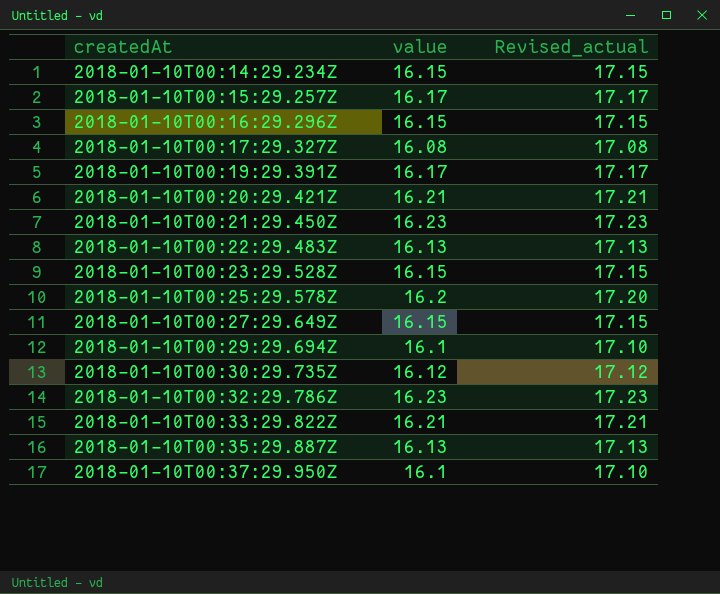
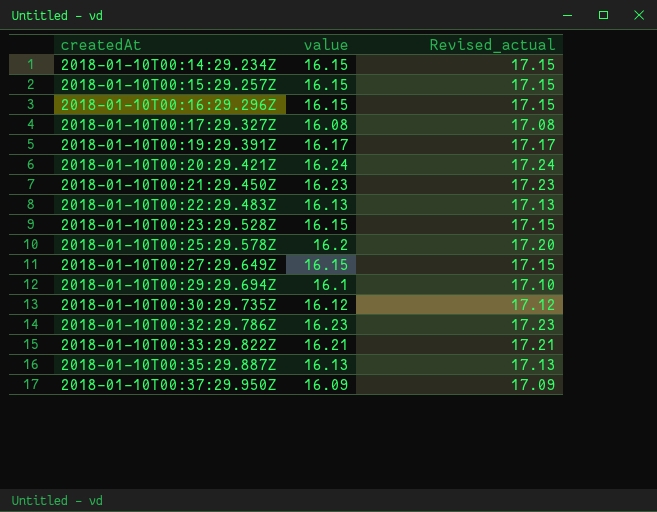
2018-01-10T00:15:29.257Z | value: 16.17 -> 16.15
2018-01-10T00:15:29.257Z | Revised_actual: 17.17 -> 17.15
2018-01-10T00:20:29.421Z | value: 16.21 -> 16.24
2018-01-10T00:20:29.421Z | Revised_actual: 17.21 -> 17.24
2018-01-10T00:37:29.950Z | value: 16.1 -> 16.09
2018-01-10T00:37:29.950Z | Revised_actual: 17.10 -> 17.09

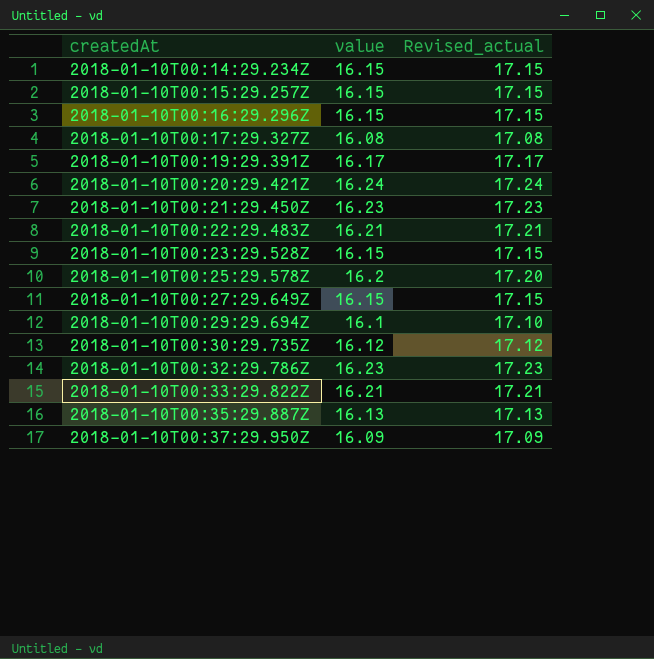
2018-01-10T00:22:29.483Z | value: 16.13 -> 16.21
2018-01-10T00:22:29.483Z | Revised_actual: 17.13 -> 17.21

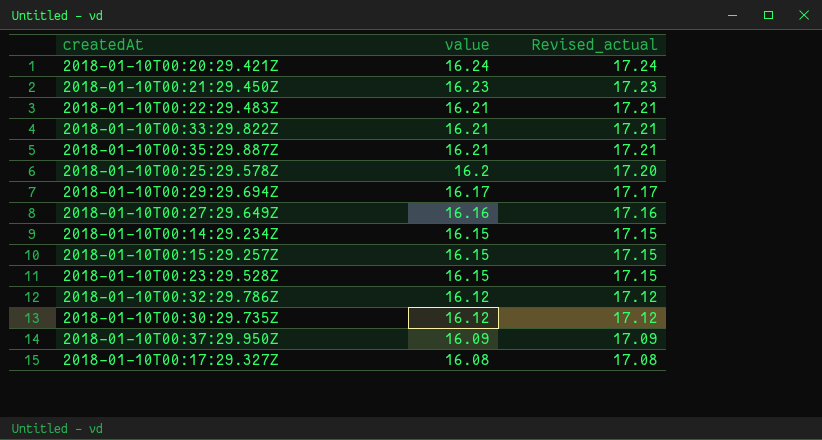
row order: createdAt ascending -> value descending
row 2018-01-10T00:16:29.296Z: 16.15 | 17.15 -> none
row 2018-01-10T00:19:29.391Z: 16.17 | 17.17 -> none
2018-01-10T00:35:29.887Z | value: 16.13 -> 16.21
2018-01-10T00:35:29.887Z | Revised_actual: 17.13 -> 17.21
2018-01-10T00:29:29.694Z | value: 16.1 -> 16.17
2018-01-10T00:29:29.694Z | Revised_actual: 17.10 -> 17.17
2018-01-10T00:27:29.649Z | value: 16.15 -> 16.16
2018-01-10T00:27:29.649Z | Revised_actual: 17.15 -> 17.16
2018-01-10T00:32:29.786Z | value: 16.23 -> 16.12
2018-01-10T00:32:29.786Z | Revised_actual: 17.23 -> 17.12

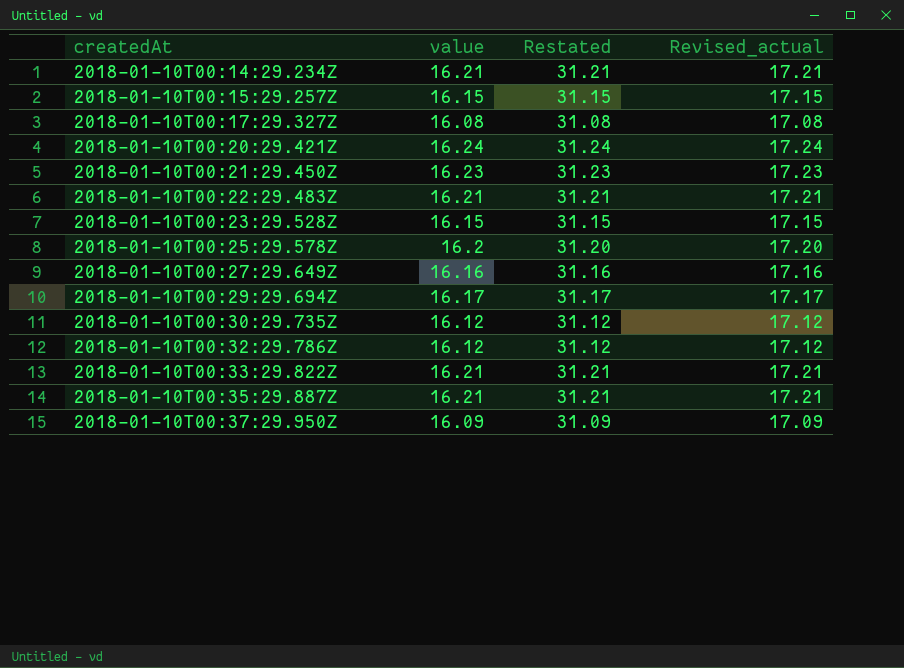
row order: value descending -> createdAt ascending
column Restated | formula: none -> [value] + 15
2018-01-10T00:14:29.234Z | value: 16.15 -> 16.21
2018-01-10T00:14:29.234Z | Revised_actual: 17.15 -> 17.21

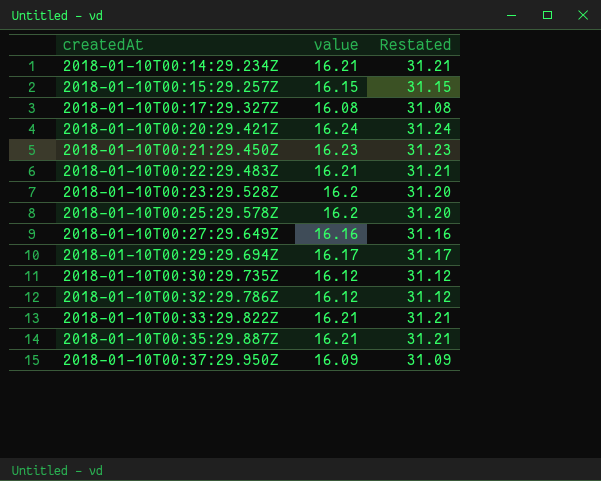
column Revised_actual | formula: [value] + 1 -> none
2018-01-10T00:23:29.528Z | value: 16.15 -> 16.2
2018-01-10T00:23:29.528Z | Restated: 31.15 -> 31.20

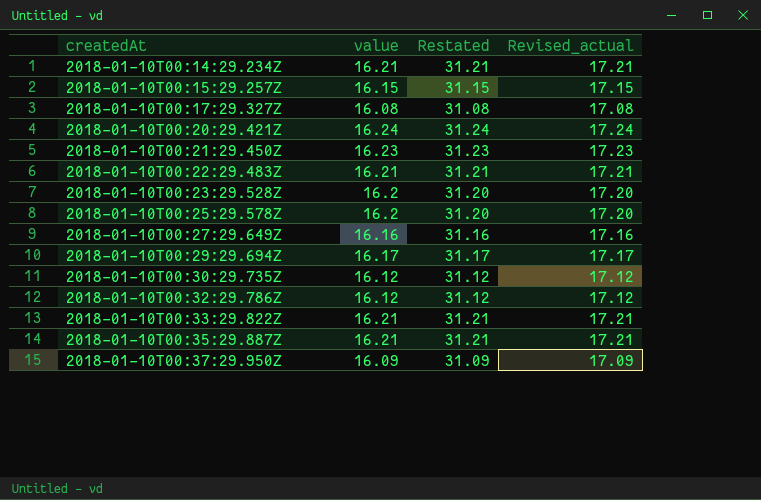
column Revised_actual | formula: none -> [value] + 1

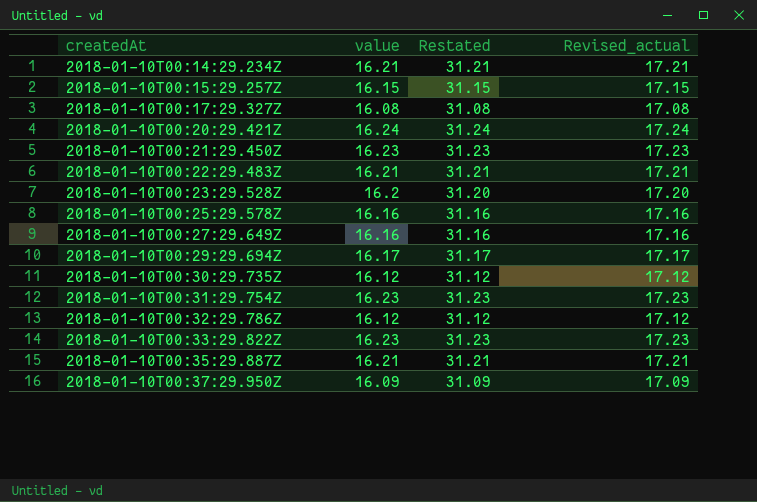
2018-01-10T00:25:29.578Z | value: 16.2 -> 16.16
2018-01-10T00:25:29.578Z | Restated: 31.20 -> 31.16
2018-01-10T00:25:29.578Z | Revised_actual: 17.20 -> 17.16
row 2018-01-10T00:31:29.754Z: none -> 16.23 | 31.23 | 17.23
2018-01-10T00:33:29.822Z | value: 16.21 -> 16.23
2018-01-10T00:33:29.822Z | Restated: 31.21 -> 31.23
2018-01-10T00:33:29.822Z | Revised_actual: 17.21 -> 17.23

